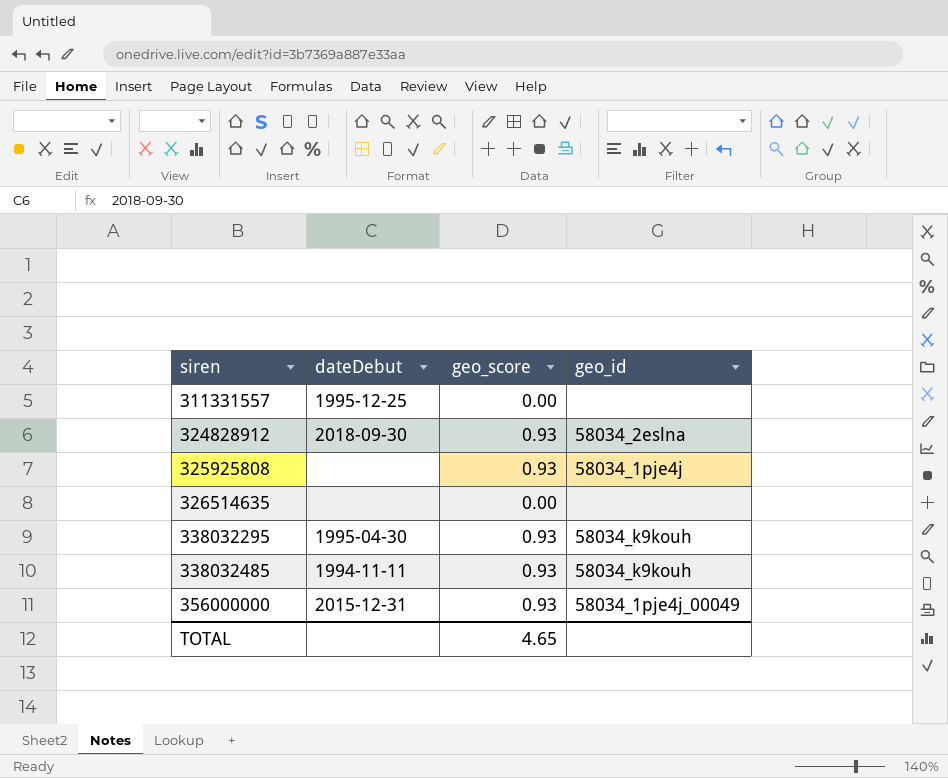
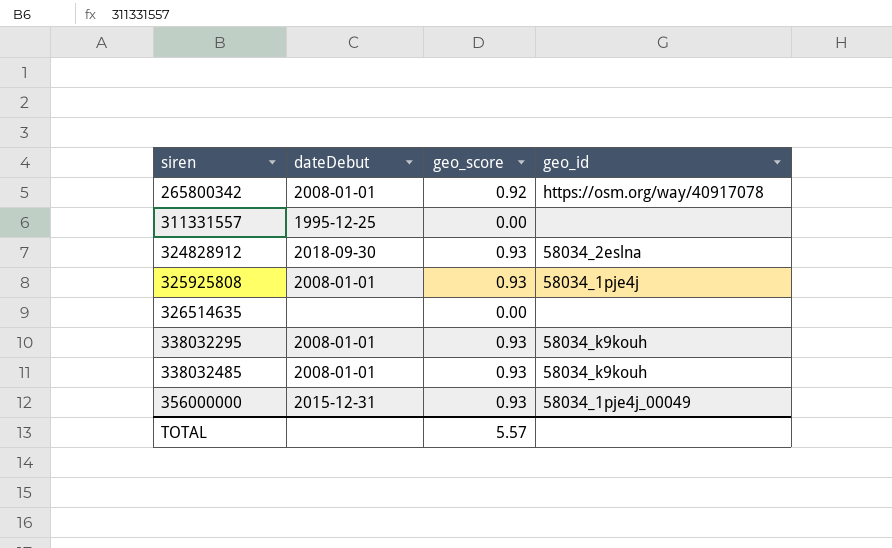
row 265800342: none -> 2008-01-01 | 0.92 | https://osm.org/way/40917078
325925808 | dateDebut: none -> 2008-01-01
338032295 | dateDebut: 1995-04-30 -> 2008-01-01
338032485 | dateDebut: 1994-11-11 -> 2008-01-01
TOTAL | geo_score: 4.65 -> 5.57

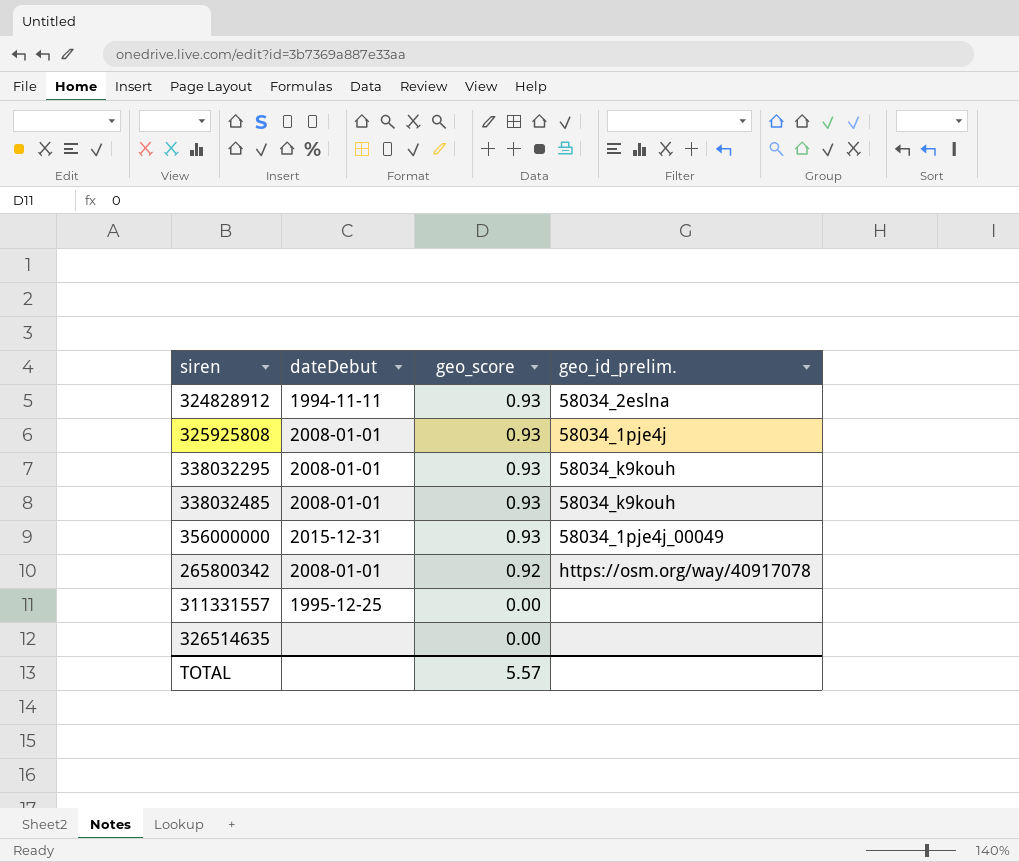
row order: siren ascending -> geo_score descending
column name: geo_id -> geo_id_prelim.
324828912 | dateDebut: 2018-09-30 -> 1994-11-11

